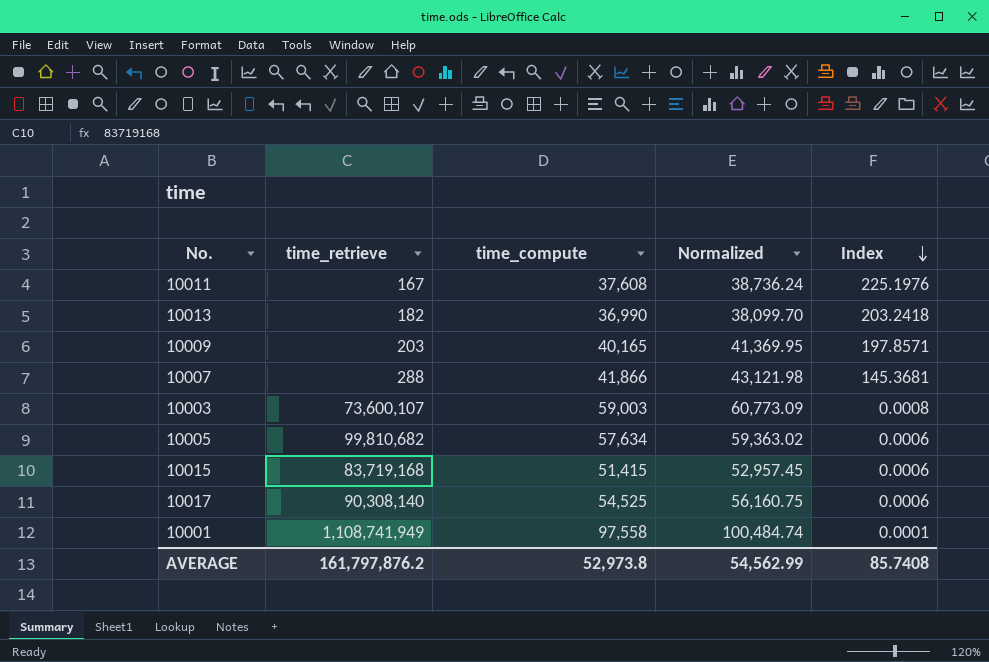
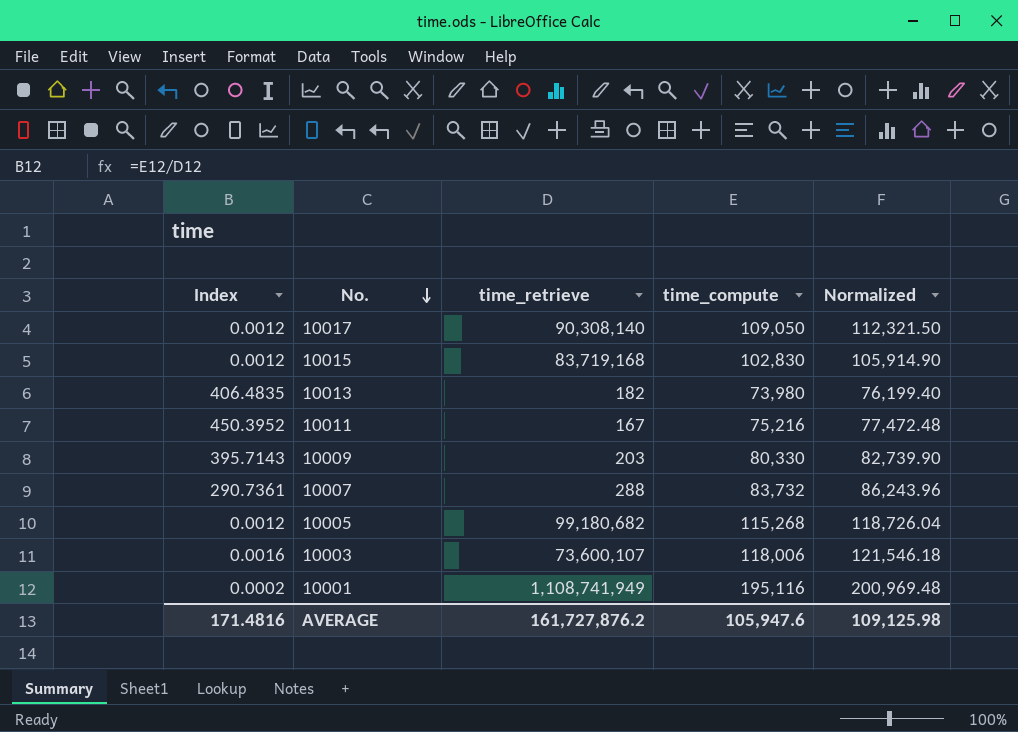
row order: Index descending -> No. descending
column Index | position: 5 -> 1
10017 | Index: 0.0006 -> 0.0012
10017 | time_compute: 54,525 -> 109,050
10017 | Normalized: 56,160.75 -> 112,321.50
10015 | Index: 0.0006 -> 0.0012
10015 | time_compute: 51,415 -> 102,830
10015 | Normalized: 52,957.45 -> 105,914.90
10013 | Index: 203.2418 -> 406.4835
10013 | time_compute: 36,990 -> 73,980
10013 | Normalized: 38,099.70 -> 76,199.40
10011 | Index: 225.1976 -> 450.3952
10011 | time_compute: 37,608 -> 75,216
10011 | Normalized: 38,736.24 -> 77,472.48
10009 | Index: 197.8571 -> 395.7143
10009 | time_compute: 40,165 -> 80,330
10009 | Normalized: 41,369.95 -> 82,739.90
10007 | Index: 145.3681 -> 290.7361
10007 | time_compute: 41,866 -> 83,732
10007 | Normalized: 43,121.98 -> 86,243.96
10005 | Index: 0.0006 -> 0.0012
10005 | time_retrieve: 99,810,682 -> 99,180,682
10005 | time_compute: 57,634 -> 115,268
10005 | Normalized: 59,363.02 -> 118,726.04
10003 | Index: 0.0008 -> 0.0016
10003 | time_compute: 59,003 -> 118,006
10003 | Normalized: 60,773.09 -> 121,546.18
10001 | Index: 0.0001 -> 0.0002
10001 | time_compute: 97,558 -> 195,116
10001 | Normalized: 100,484.74 -> 200,969.48
AVERAGE | Index: 85.7408 -> 171.4816
AVERAGE | time_retrieve: 161,797,876.2 -> 161,727,876.2
AVERAGE | time_compute: 52,973.8 -> 105,947.6
AVERAGE | Normalized: 54,562.99 -> 109,125.98

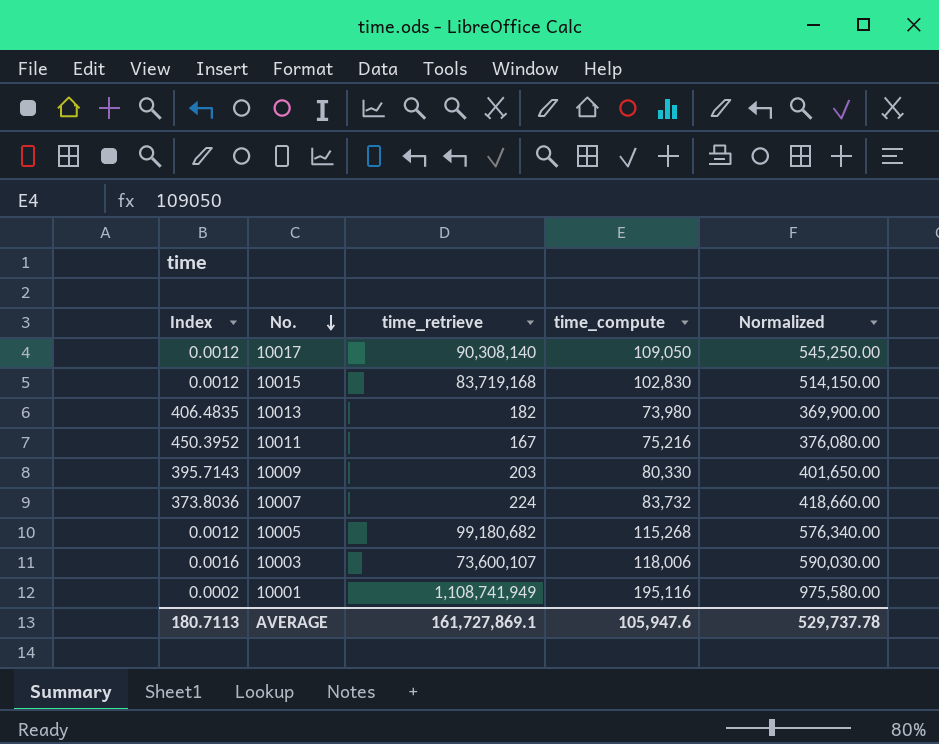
column Normalized | formula: [time_compute] * 1.03 -> [time_compute] * 5
10007 | Index: 290.7361 -> 373.8036
10007 | time_retrieve: 288 -> 224
AVERAGE | Index: 171.4816 -> 180.7113
AVERAGE | time_retrieve: 161,727,876.2 -> 161,727,869.1
AVERAGE | Normalized: 109,125.98 -> 529,737.78

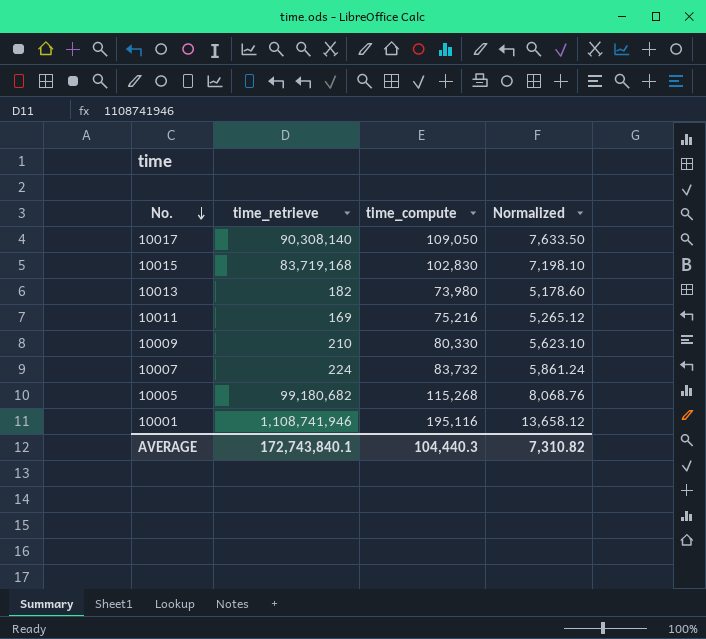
column Index | formula: [time_compute] / [time_retrieve] -> none
column Normalized | formula: [time_compute] * 5 -> [time_compute] * 0.07
row 10003: 0.0016 | 73,600,107 | 118,006 | 590,030.00 -> none
10011 | time_retrieve: 167 -> 169
10009 | time_retrieve: 203 -> 210
10001 | time_retrieve: 1,108,741,949 -> 1,108,741,946
AVERAGE | time_retrieve: 161,727,869.1 -> 172,743,840.1
AVERAGE | time_compute: 105,947.6 -> 104,440.3
AVERAGE | Normalized: 529,737.78 -> 7,310.82

